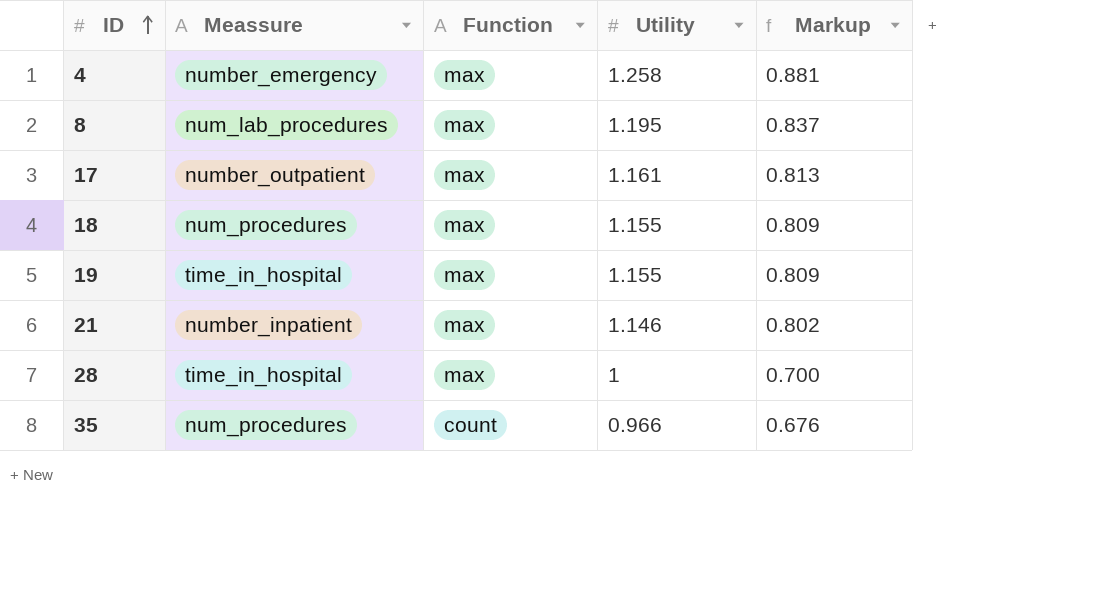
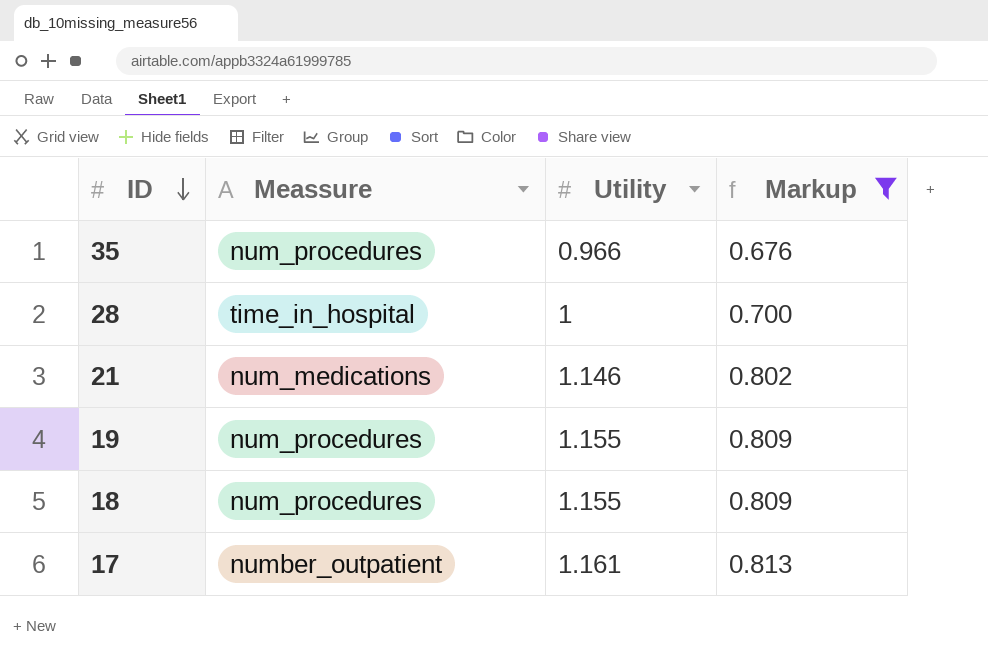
filter: none -> Markup <= 0.813
row order: ID ascending -> ID descending
column Function | position: 3 -> none
21 | Meassure: number_inpatient -> num_medications
19 | Meassure: time_in_hospital -> num_procedures

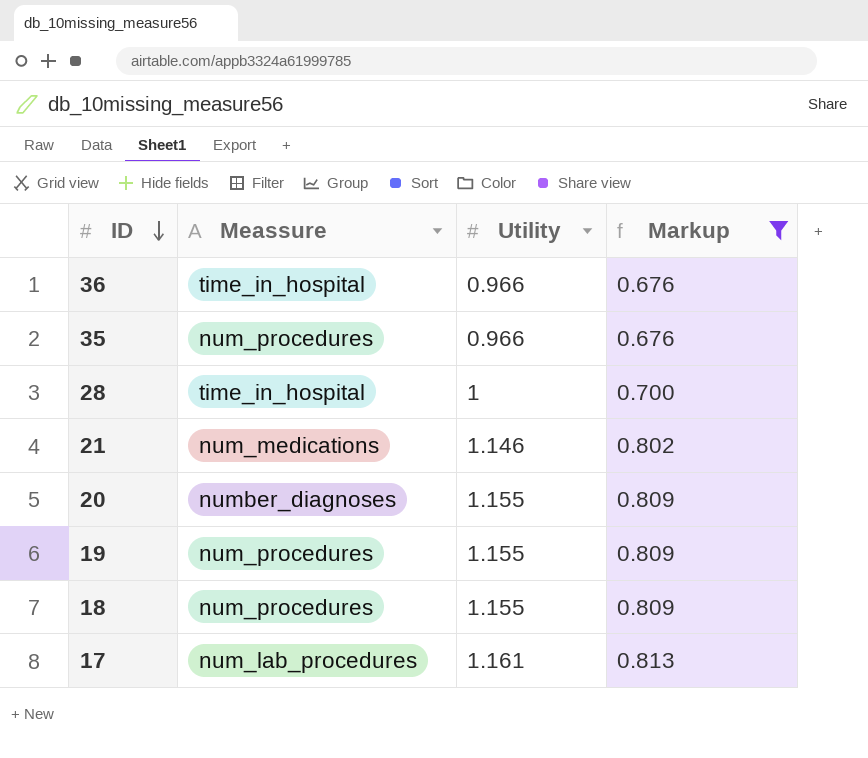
row 36: none -> time_in_hospital | 0.966 | 0.676
row 20: none -> number_diagnoses | 1.155 | 0.809
17 | Meassure: number_outpatient -> num_lab_procedures

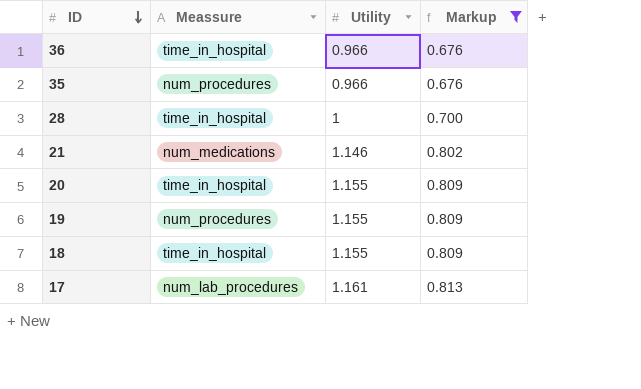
20 | Meassure: number_diagnoses -> time_in_hospital
18 | Meassure: num_procedures -> time_in_hospital

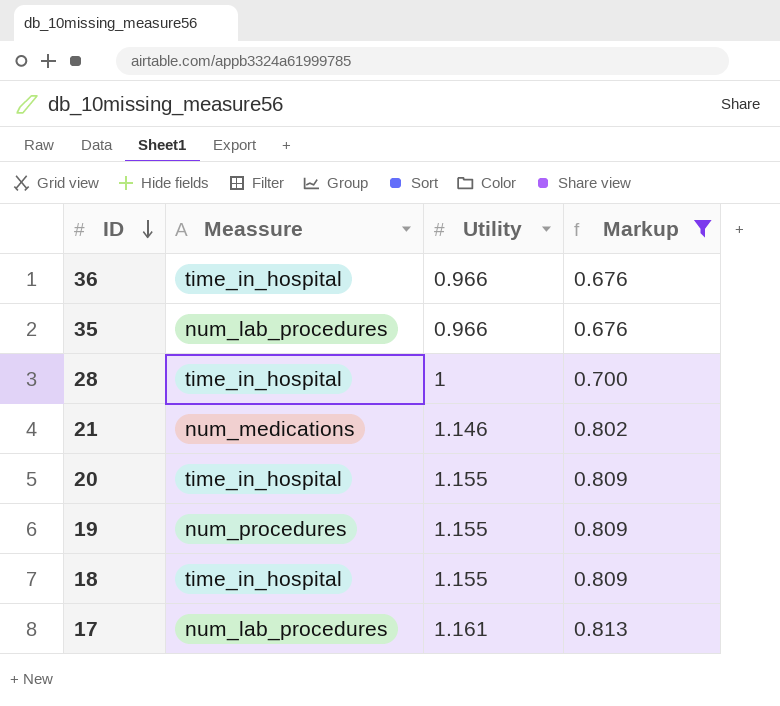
35 | Meassure: num_procedures -> num_lab_procedures

